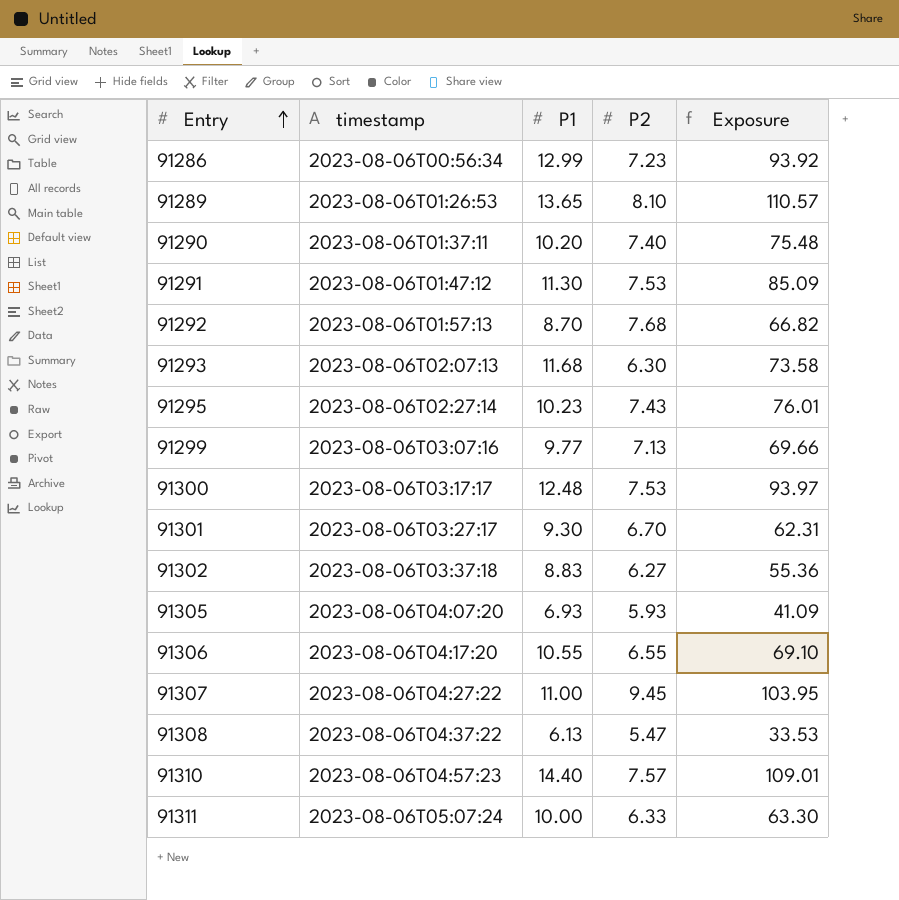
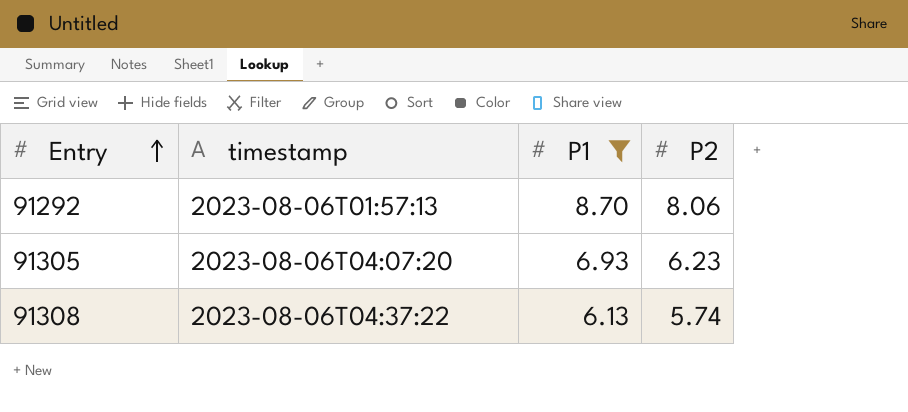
filter: none -> P1 <= 8.70
column Exposure | formula: [P1] * [P2] -> none
91292 | P2: 7.68 -> 8.06
91305 | P2: 5.93 -> 6.23
91308 | P2: 5.47 -> 5.74

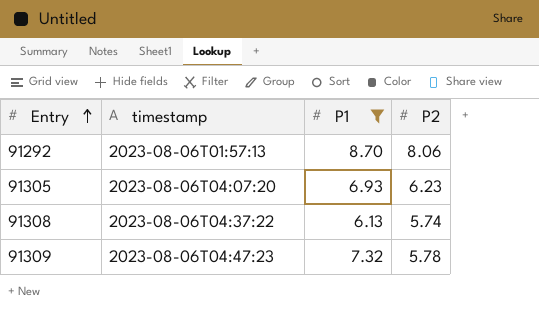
row 91309: none -> 2023-08-06T04:47:23 | 7.32 | 5.78

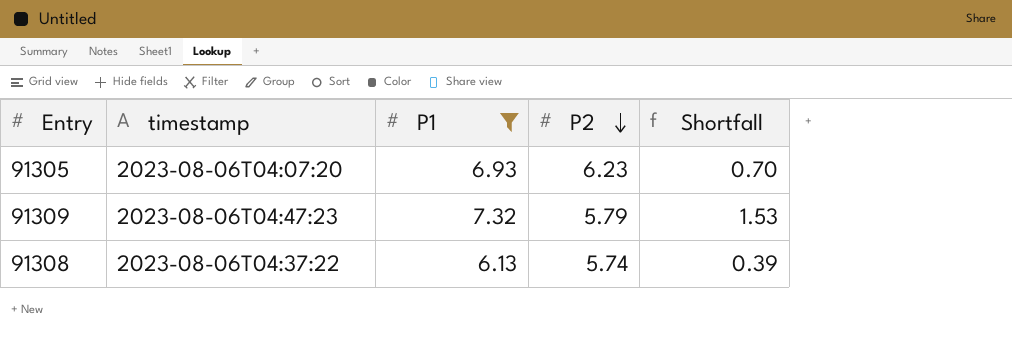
row order: Entry ascending -> P2 descending
column Shortfall | formula: none -> [P1] - [P2]
row 91292: 2023-08-06T01:57:13 | 8.70 | 8.06 -> none
91309 | P2: 5.78 -> 5.79

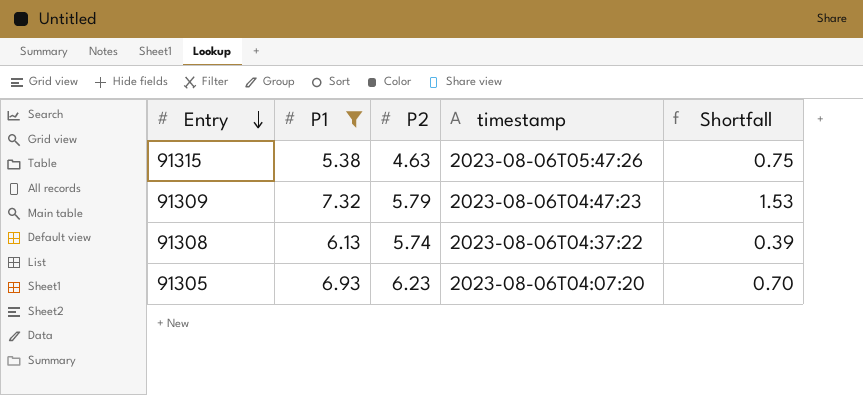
row order: P2 descending -> Entry descending
column timestamp | position: 2 -> 4
row 91315: none -> 5.38 | 4.63 | 2023-08-06T05:47:26 | 0.75

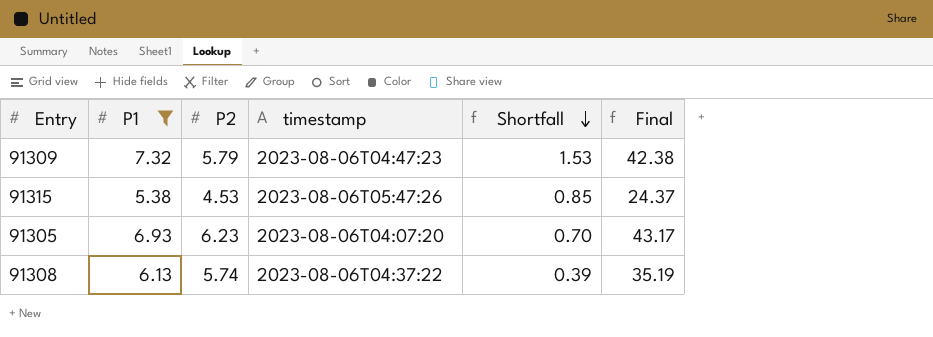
row order: Entry descending -> Shortfall descending
column Final | formula: none -> [P1] * [P2]
91315 | P2: 4.63 -> 4.53
91315 | Shortfall: 0.75 -> 0.85

